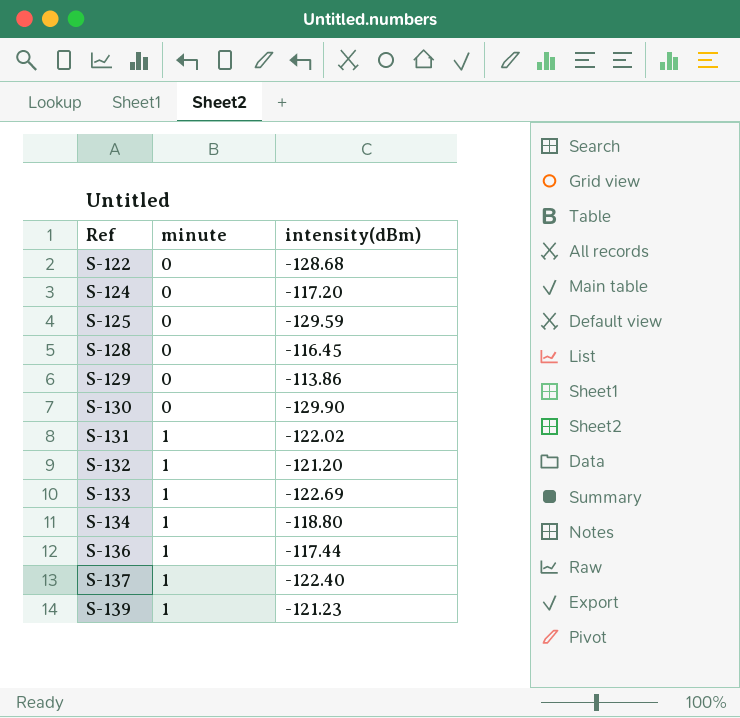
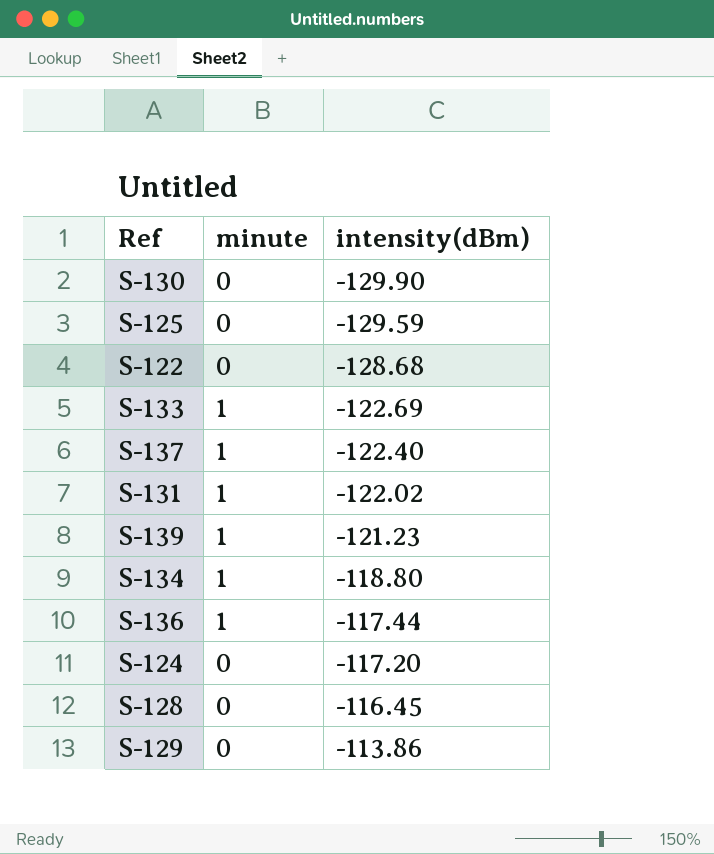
row order: Ref ascending -> intensity(dBm) ascending
row S-132: 1 | -121.20 -> none

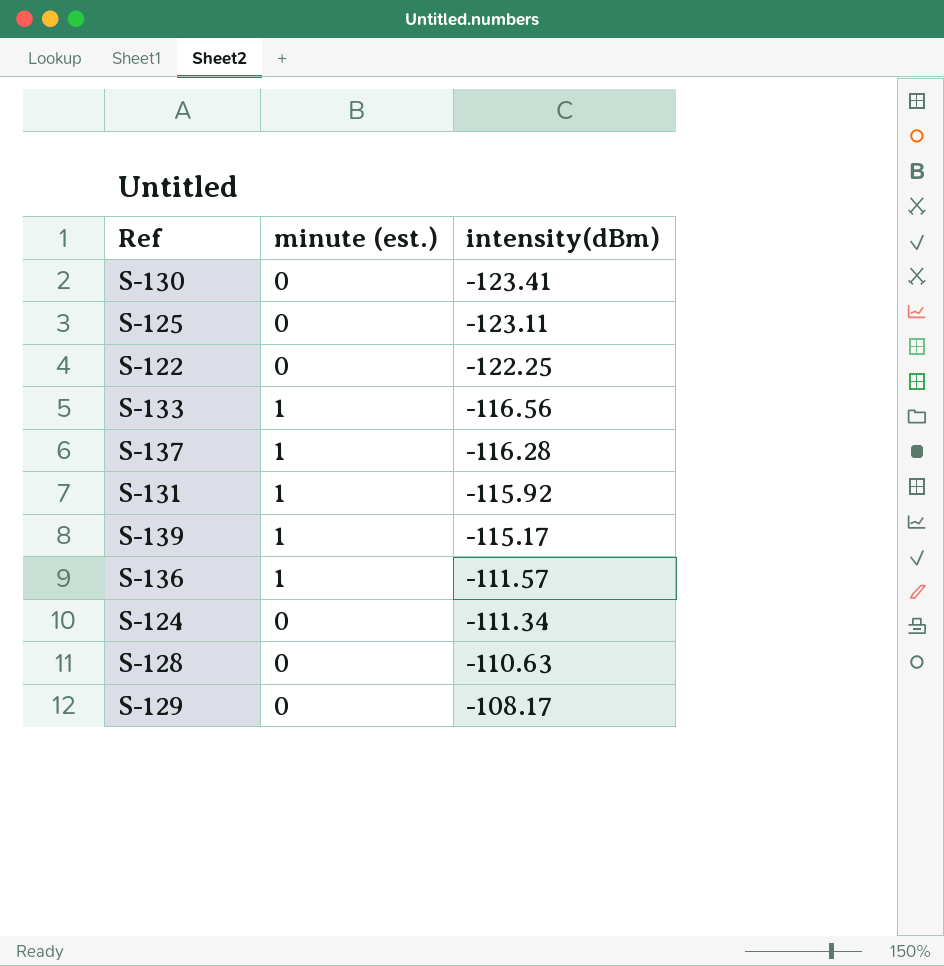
column name: minute -> minute (est.)
row S-134: 1 | -118.80 -> none
S-130 | intensity(dBm): -129.90 -> -123.41
S-125 | intensity(dBm): -129.59 -> -123.11
S-122 | intensity(dBm): -128.68 -> -122.25
S-133 | intensity(dBm): -122.69 -> -116.56
S-137 | intensity(dBm): -122.40 -> -116.28
S-131 | intensity(dBm): -122.02 -> -115.92
S-139 | intensity(dBm): -121.23 -> -115.17
S-136 | intensity(dBm): -117.44 -> -111.57
S-124 | intensity(dBm): -117.20 -> -111.34
S-128 | intensity(dBm): -116.45 -> -110.63
S-129 | intensity(dBm): -113.86 -> -108.17

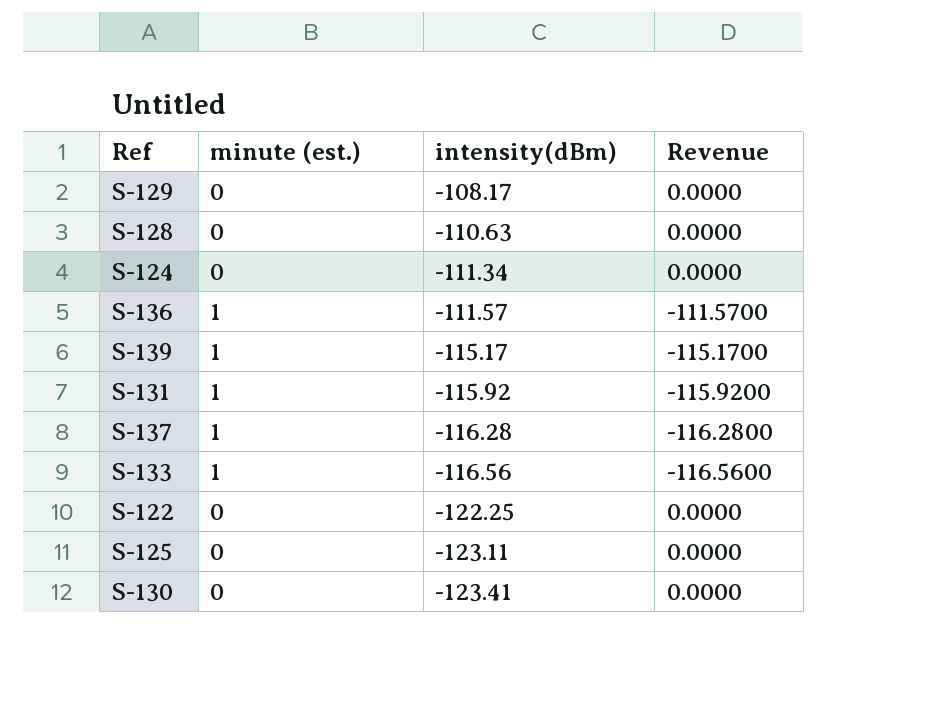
row order: intensity(dBm) ascending -> intensity(dBm) descending
column Revenue | formula: none -> [minute (est.)] * [intensity(dBm)]

